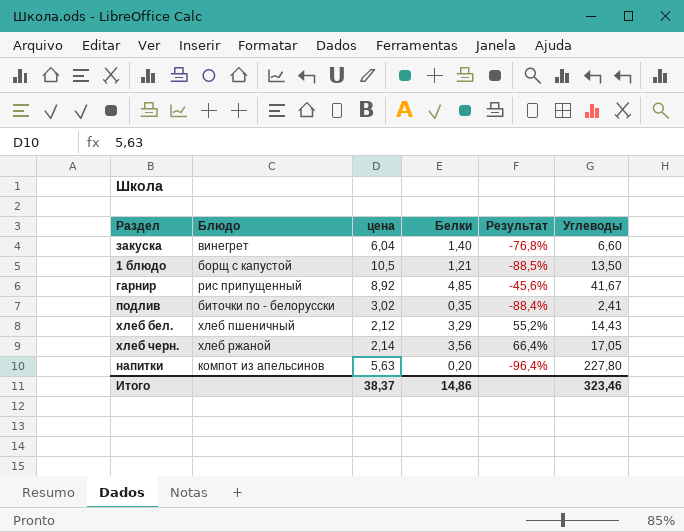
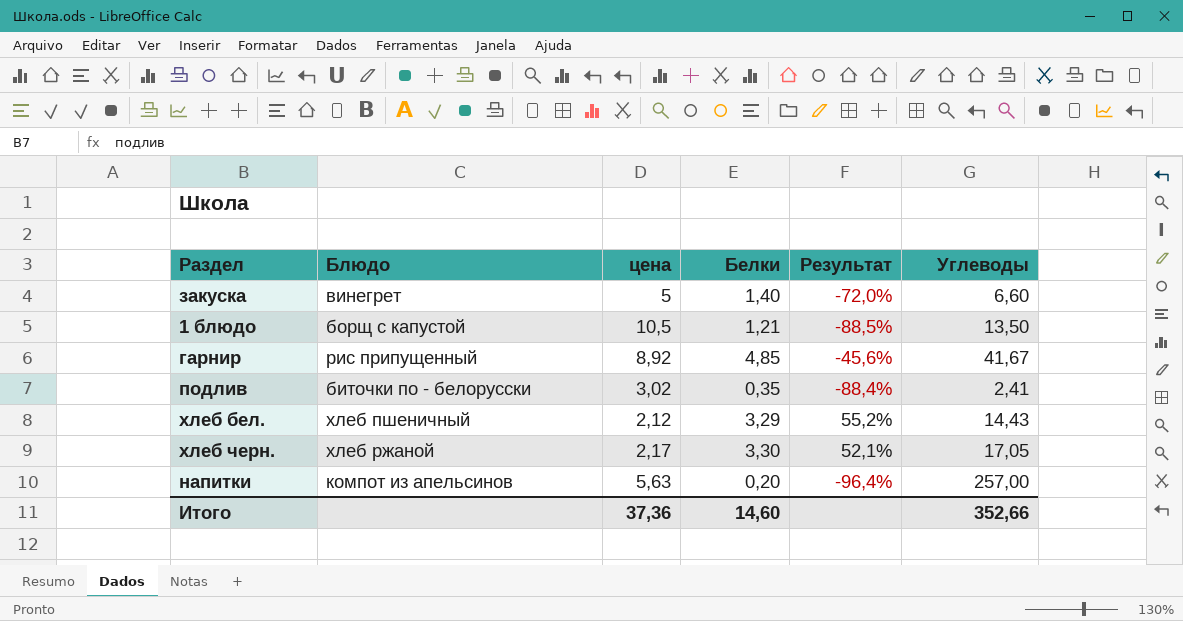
закуска | цена: 6,04 -> 5
закуска | Результат: -76,8% -> -72,0%
хлеб черн. | цена: 2,14 -> 2,17
хлеб черн. | Белки: 3,56 -> 3,30
хлеб черн. | Результат: 66,4% -> 52,1%
напитки | Углеводы: 227,80 -> 257,00
Итого | цена: 38,37 -> 37,36
Итого | Белки: 14,86 -> 14,60
Итого | Углеводы: 323,46 -> 352,66

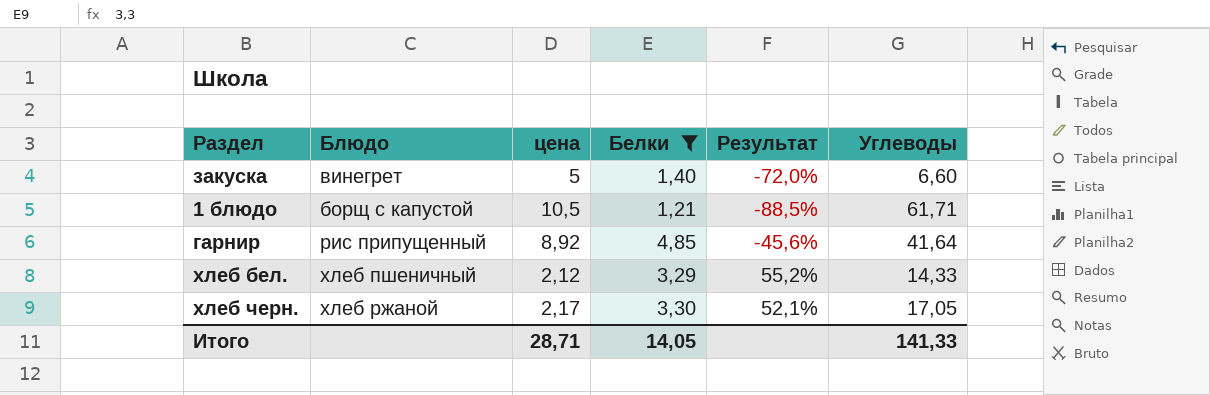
filter: none -> Белки >= 1,21
1 блюдо | Углеводы: 13,50 -> 61,71
гарнир | Углеводы: 41,67 -> 41,64
хлеб бел. | Углеводы: 14,43 -> 14,33
Итого | цена: 37,36 -> 28,71
Итого | Белки: 14,60 -> 14,05
Итого | Углеводы: 352,66 -> 141,33

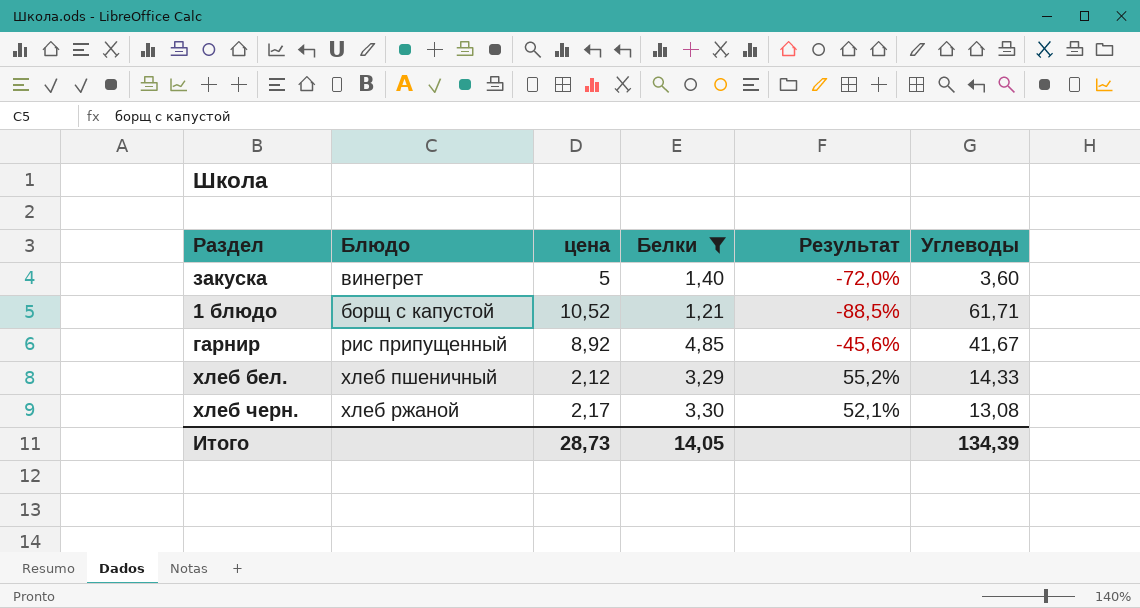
закуска | Углеводы: 6,60 -> 3,60
1 блюдо | цена: 10,5 -> 10,52
гарнир | Углеводы: 41,64 -> 41,67
хлеб черн. | Углеводы: 17,05 -> 13,08
Итого | цена: 28,71 -> 28,73
Итого | Углеводы: 141,33 -> 134,39

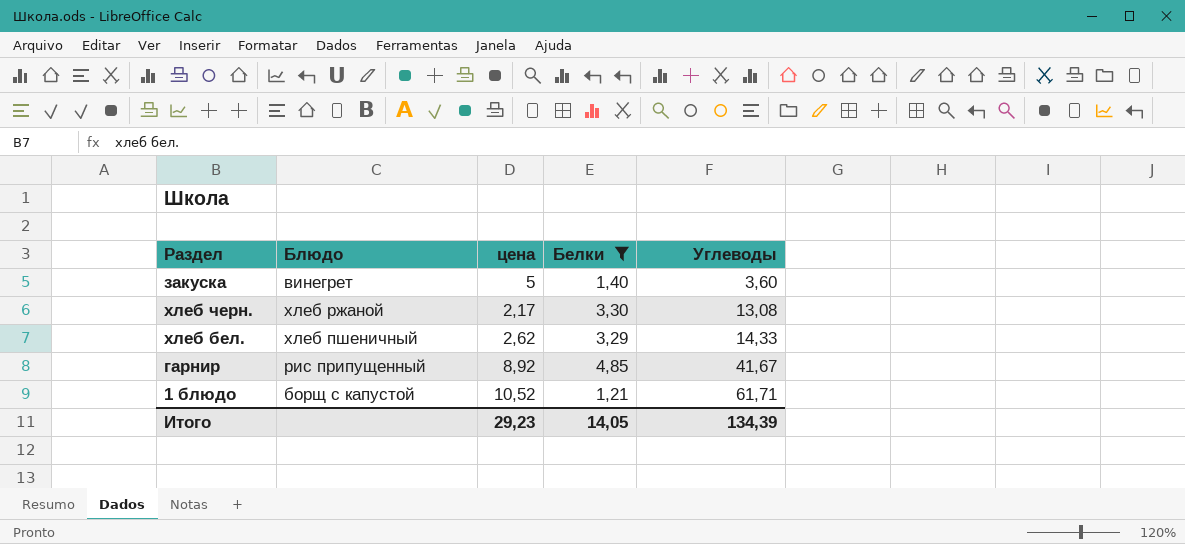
row order: none -> Углеводы ascending
column Результат | formula: ([Белки] - [цена]) / [цена] -> none
хлеб бел. | цена: 2,12 -> 2,62
Итого | цена: 28,73 -> 29,23

